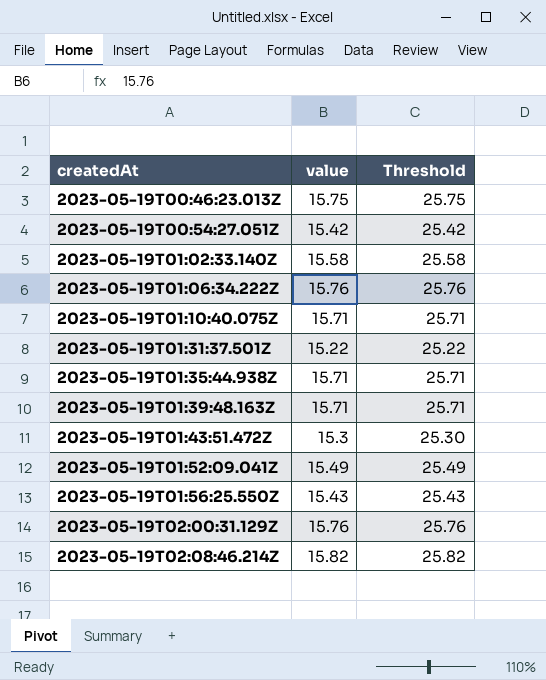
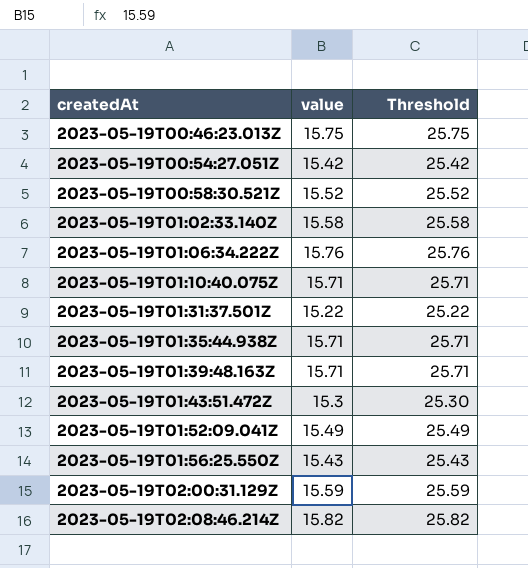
row 2023-05-19T00:58:30.521Z: none -> 15.52 | 25.52
2023-05-19T02:00:31.129Z | value: 15.76 -> 15.59
2023-05-19T02:00:31.129Z | Threshold: 25.76 -> 25.59

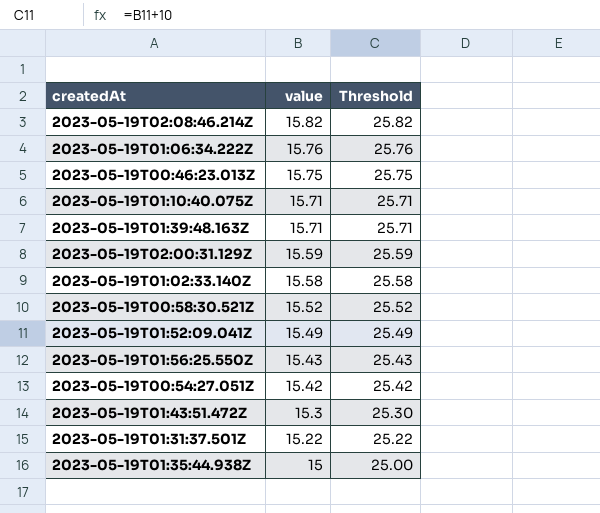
row order: createdAt ascending -> value descending
2023-05-19T01:35:44.938Z | value: 15.71 -> 15
2023-05-19T01:35:44.938Z | Threshold: 25.71 -> 25.00

